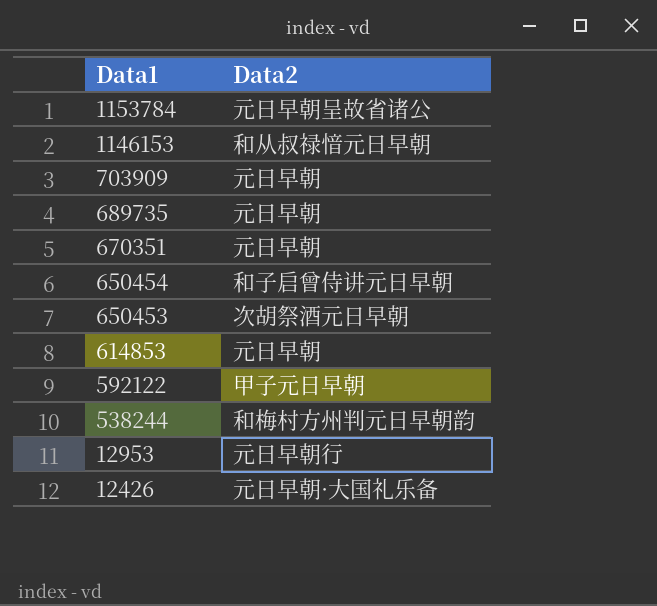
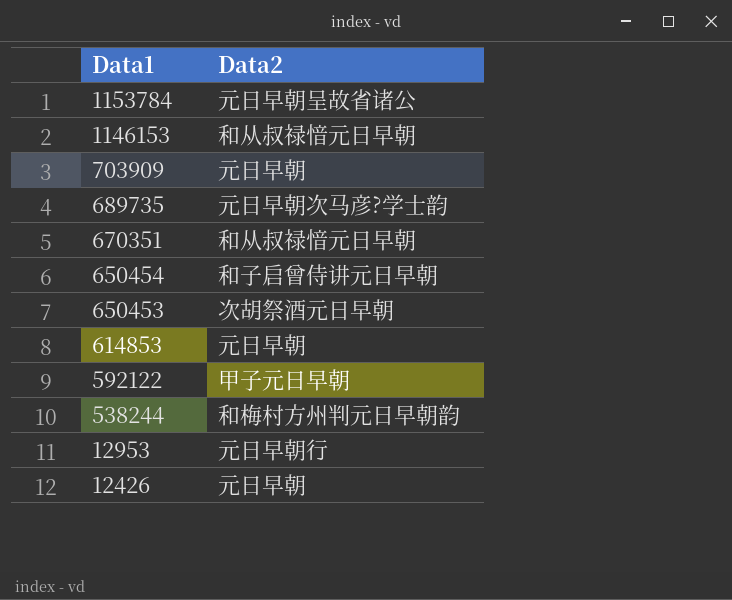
689735 | Data2: 元日早朝 -> 元日早朝次马彦?学士韵
670351 | Data2: 元日早朝 -> 和从叔禄愔元日早朝
12426 | Data2: 元日早朝·大国礼乐备 -> 元日早朝

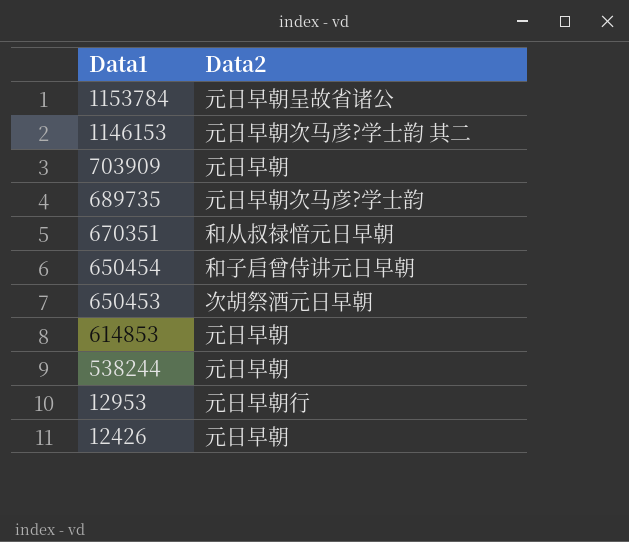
row 592122: 甲子元日早朝 -> none
1146153 | Data2: 和从叔禄愔元日早朝 -> 元日早朝次马彦?学士韵 其二
538244 | Data2: 和梅村方州判元日早朝韵 -> 元日早朝

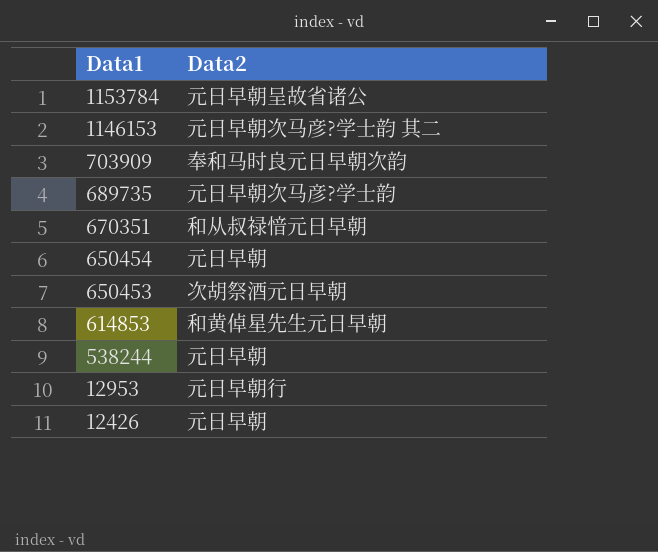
703909 | Data2: 元日早朝 -> 奉和马时良元日早朝次韵
650454 | Data2: 和子启曾侍讲元日早朝 -> 元日早朝
614853 | Data2: 元日早朝 -> 和黄倬星先生元日早朝

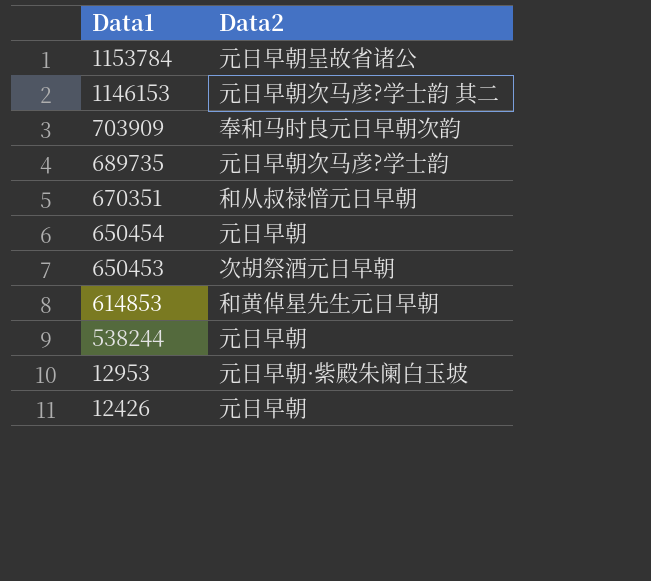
12953 | Data2: 元日早朝行 -> 元日早朝·紫殿朱阑白玉坡

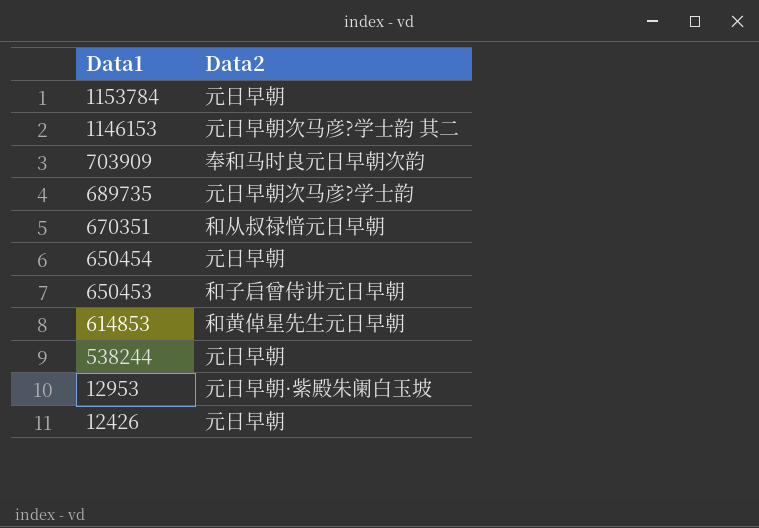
1153784 | Data2: 元日早朝呈故省诸公 -> 元日早朝
650453 | Data2: 次胡祭酒元日早朝 -> 和子启曾侍讲元日早朝

